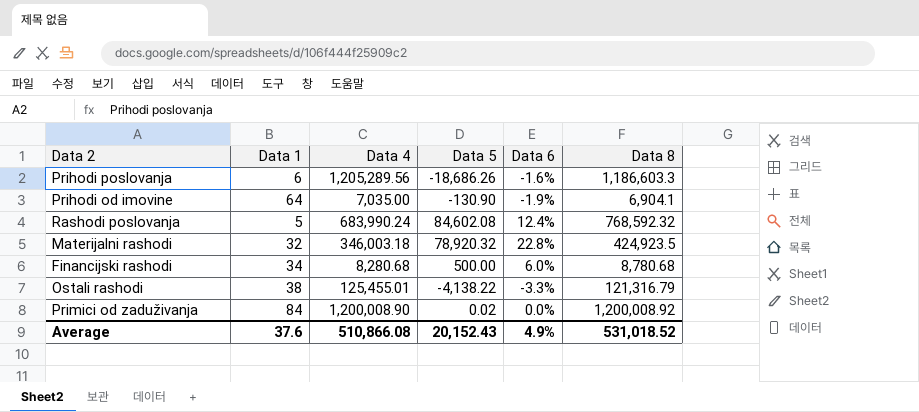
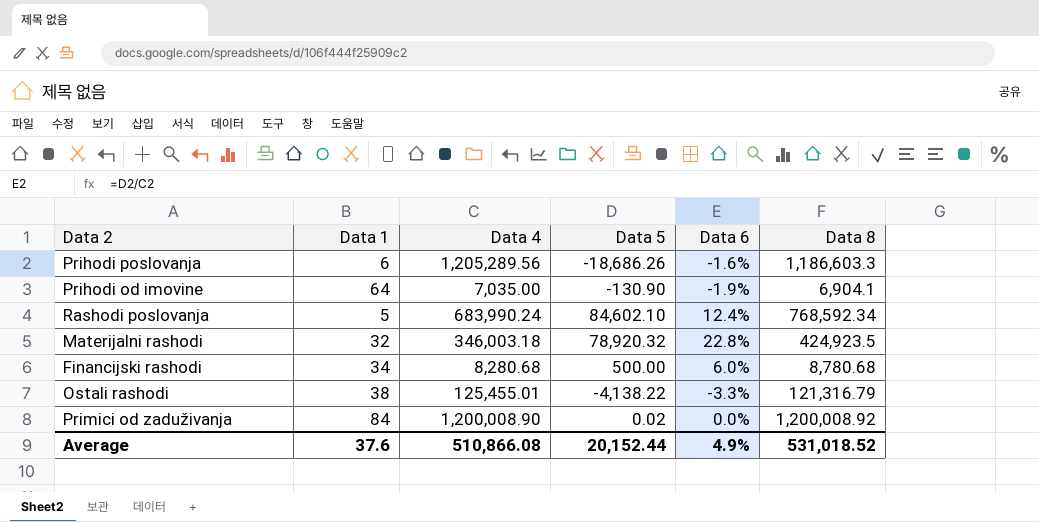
Rashodi poslovanja | Data 5: 84,602.08 -> 84,602.10
Rashodi poslovanja | Data 8: 768,592.32 -> 768,592.34
Average | Data 5: 20,152.43 -> 20,152.44

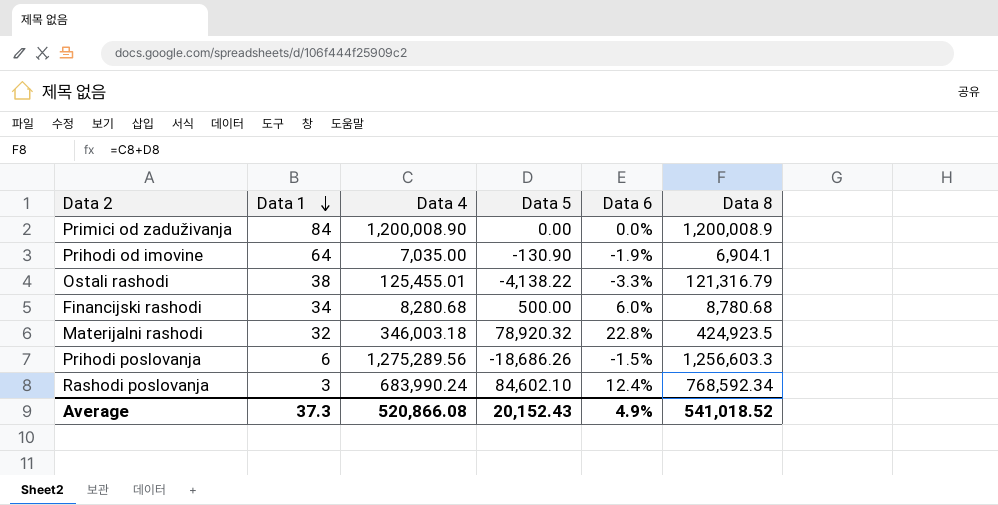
row order: none -> Data 1 descending
Primici od zaduživanja | Data 5: 0.02 -> 0.00
Primici od zaduživanja | Data 8: 1,200,008.92 -> 1,200,008.9
Prihodi poslovanja | Data 4: 1,205,289.56 -> 1,275,289.56
Prihodi poslovanja | Data 6: -1.6% -> -1.5%
Prihodi poslovanja | Data 8: 1,186,603.3 -> 1,256,603.3
Rashodi poslovanja | Data 1: 5 -> 3
Average | Data 1: 37.6 -> 37.3
Average | Data 4: 510,866.08 -> 520,866.08
Average | Data 5: 20,152.44 -> 20,152.43
Average | Data 8: 531,018.52 -> 541,018.52

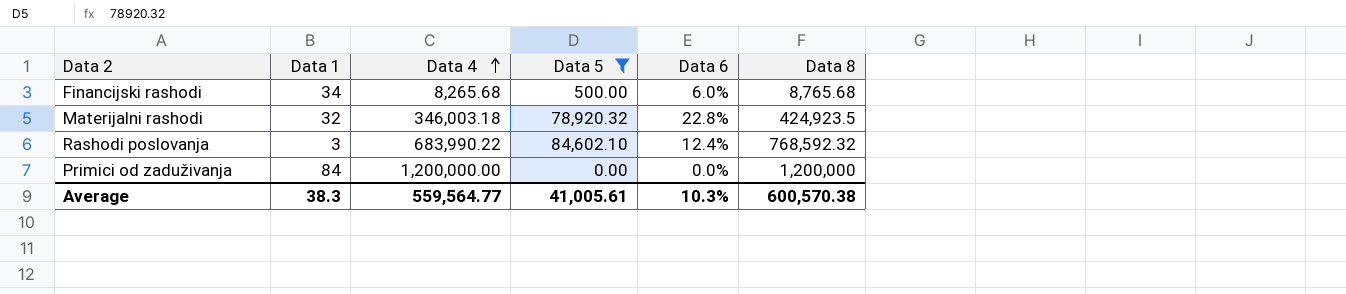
filter: none -> Data 5 >= 0.00
row order: Data 1 descending -> Data 4 ascending
Financijski rashodi | Data 4: 8,280.68 -> 8,265.68
Financijski rashodi | Data 8: 8,780.68 -> 8,765.68
Rashodi poslovanja | Data 4: 683,990.24 -> 683,990.22
Rashodi poslovanja | Data 8: 768,592.34 -> 768,592.32
Primici od zaduživanja | Data 4: 1,200,008.90 -> 1,200,000.00
Primici od zaduživanja | Data 8: 1,200,008.9 -> 1,200,000
Average | Data 1: 37.3 -> 38.3
Average | Data 4: 520,866.08 -> 559,564.77
Average | Data 5: 20,152.43 -> 41,005.61
Average | Data 6: 4.9% -> 10.3%
Average | Data 8: 541,018.52 -> 600,570.38

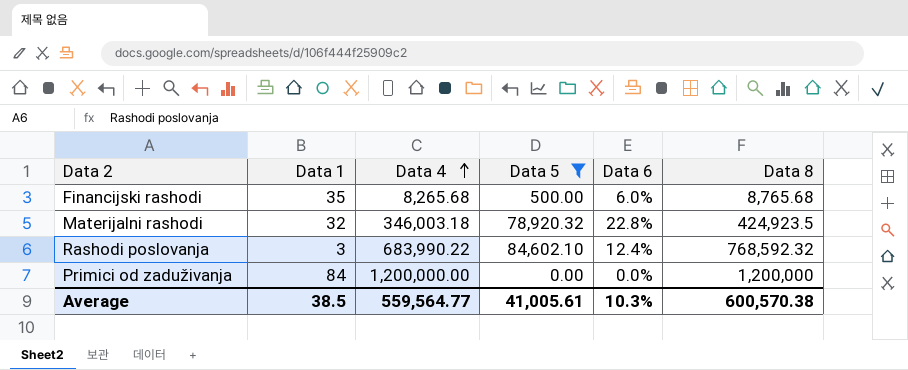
Financijski rashodi | Data 1: 34 -> 35
Average | Data 1: 38.3 -> 38.5

